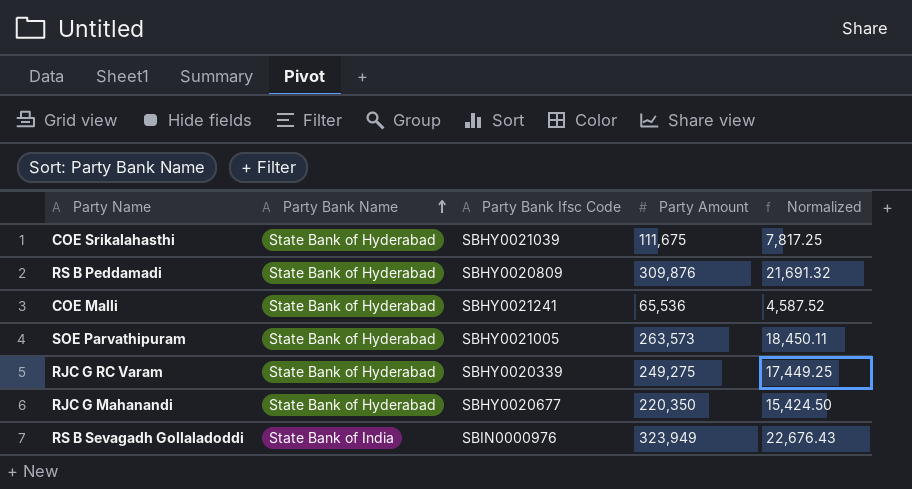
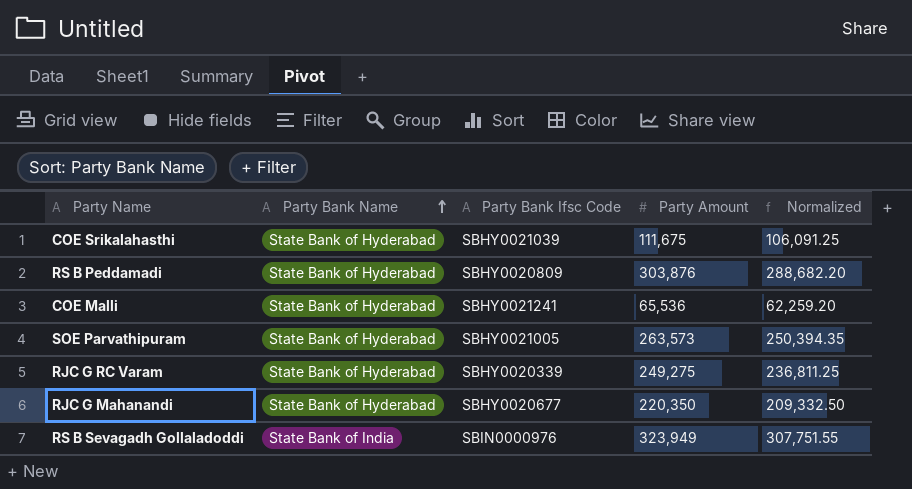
column Normalized | formula: [Party Amount] * 0.07 -> [Party Amount] * 0.95
RS B Peddamadi | Party Amount: 309,876 -> 303,876

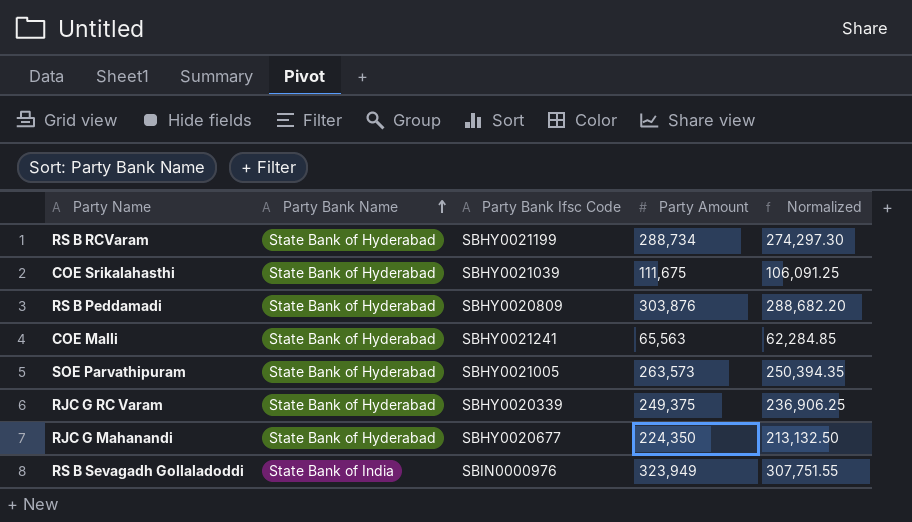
row RS B RCVaram: none -> State Bank of Hyderabad | SBHY0021199 | 288,734 | 274,297.30
COE Malli | Party Amount: 65,536 -> 65,563
COE Malli | Normalized: 62,259.20 -> 62,284.85
RJC G RC Varam | Party Amount: 249,275 -> 249,375
RJC G RC Varam | Normalized: 236,811.25 -> 236,906.25
RJC G Mahanandi | Party Amount: 220,350 -> 224,350
RJC G Mahanandi | Normalized: 209,332.50 -> 213,132.50

